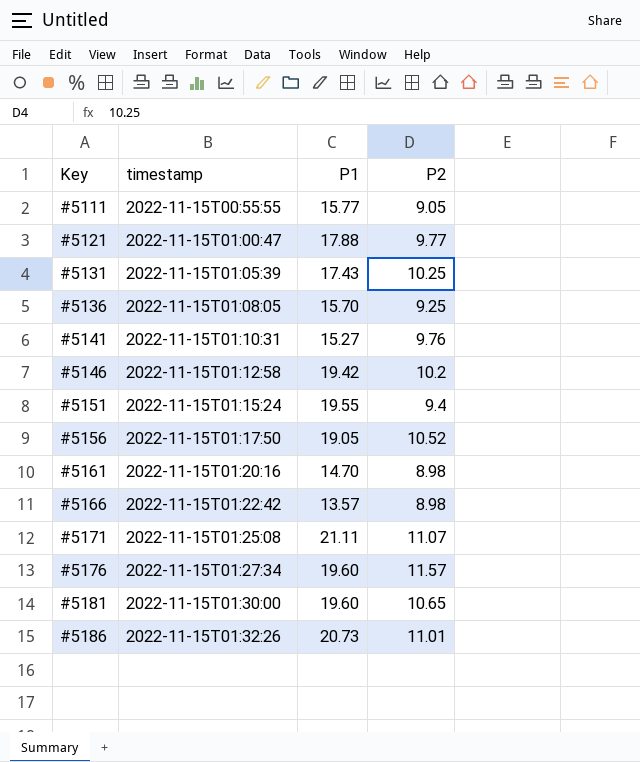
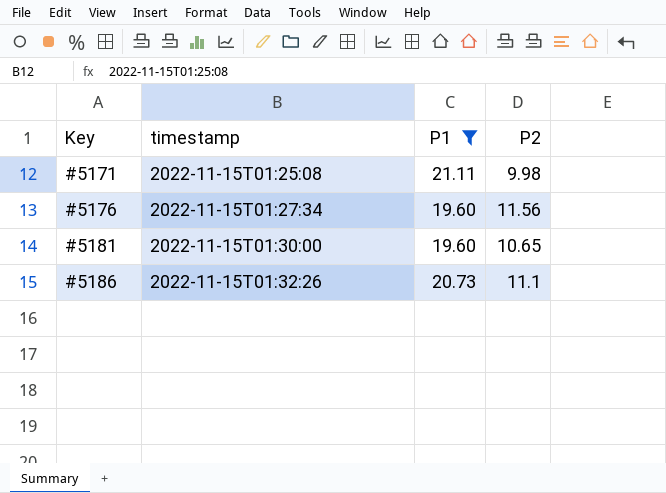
filter: none -> P1 >= 19.60
#5171 | P2: 11.07 -> 9.98
#5176 | P2: 11.57 -> 11.56
#5186 | P2: 11.01 -> 11.1

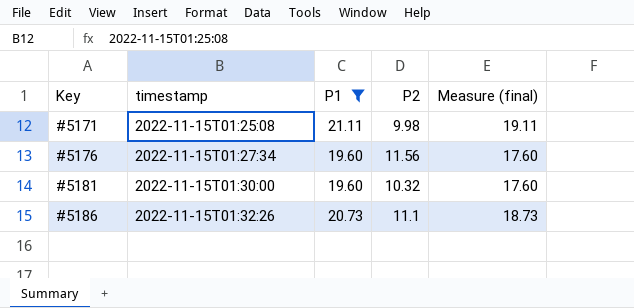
column Measure (final) | formula: none -> [P1] - 2
#5181 | P2: 10.65 -> 10.32

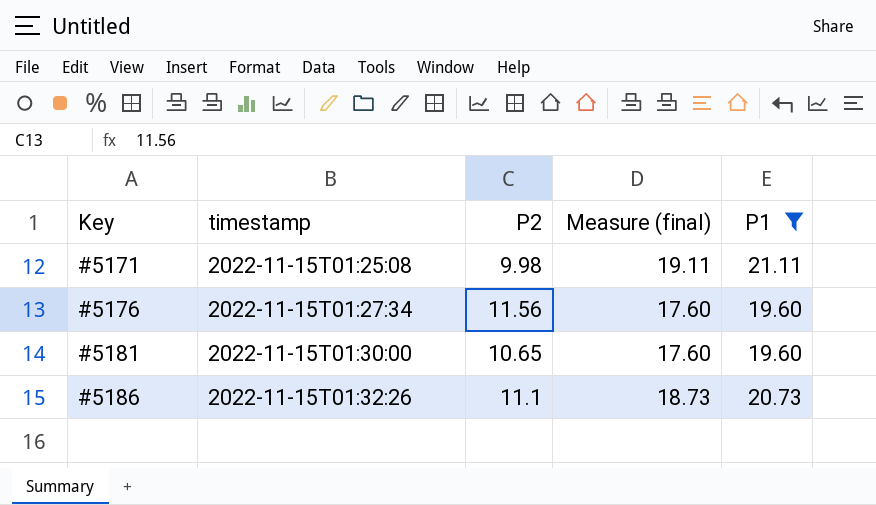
column P1 | position: 3 -> 5
#5181 | P2: 10.32 -> 10.65

